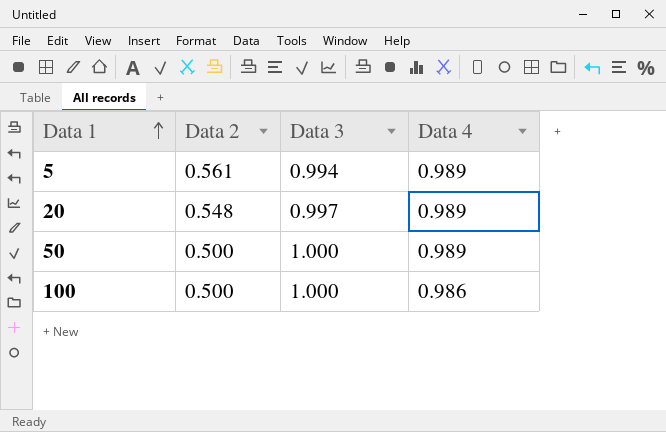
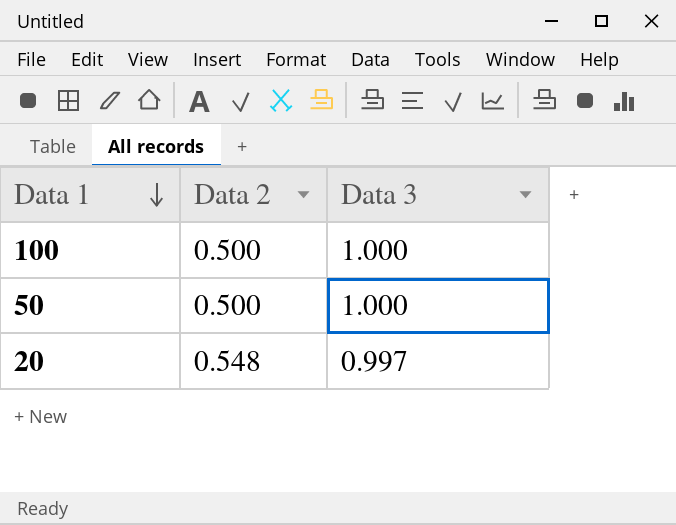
row order: Data 1 ascending -> Data 1 descending
column Data 4 | position: 4 -> none
row 5: 0.561 | 0.994 | 0.989 -> none

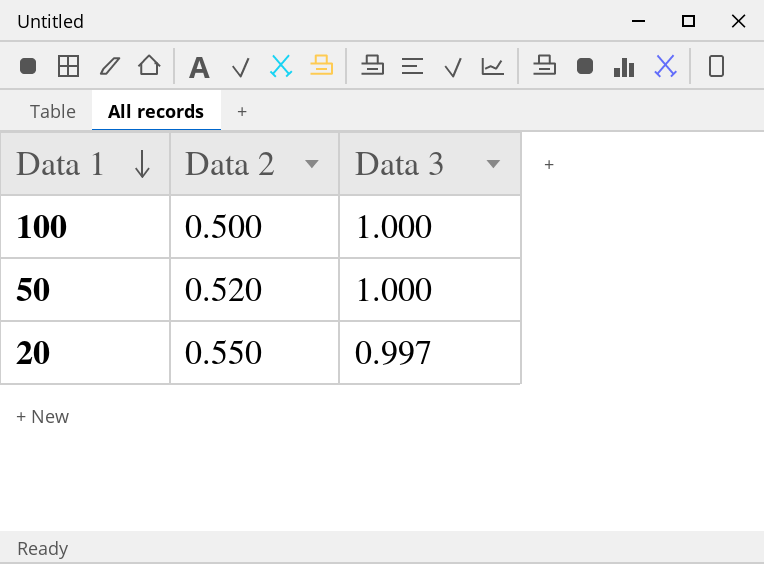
50 | Data 2: 0.500 -> 0.520
20 | Data 2: 0.548 -> 0.550

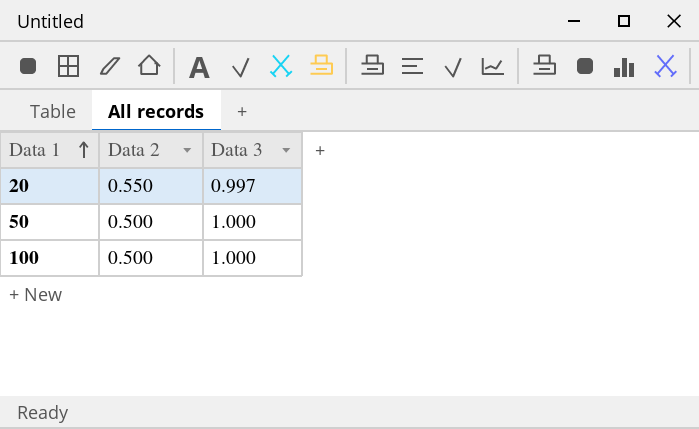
row order: Data 1 descending -> Data 1 ascending
50 | Data 2: 0.520 -> 0.500

